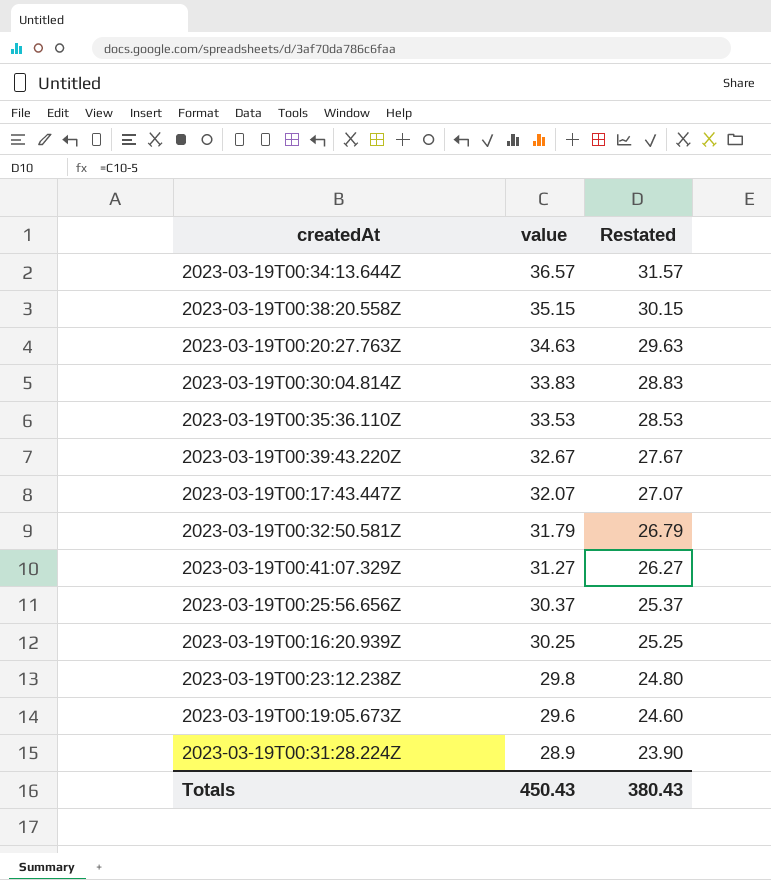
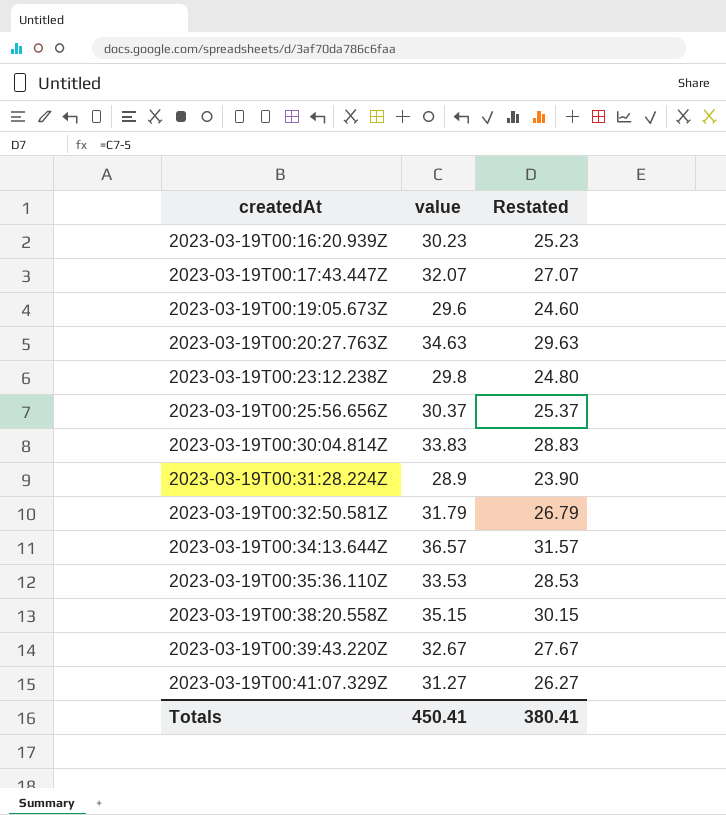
row order: value descending -> createdAt ascending
2023-03-19T00:16:20.939Z | value: 30.25 -> 30.23
2023-03-19T00:16:20.939Z | Restated: 25.25 -> 25.23
Totals | value: 450.43 -> 450.41
Totals | Restated: 380.43 -> 380.41

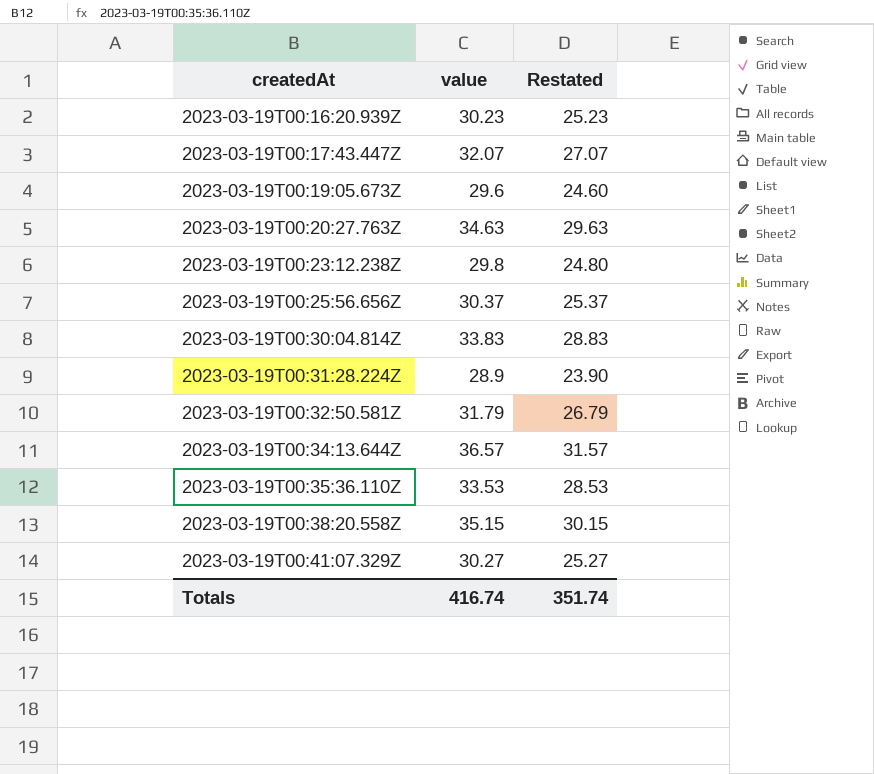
row 2023-03-19T00:39:43.220Z: 32.67 | 27.67 -> none
2023-03-19T00:41:07.329Z | value: 31.27 -> 30.27
2023-03-19T00:41:07.329Z | Restated: 26.27 -> 25.27
Totals | value: 450.41 -> 416.74
Totals | Restated: 380.41 -> 351.74

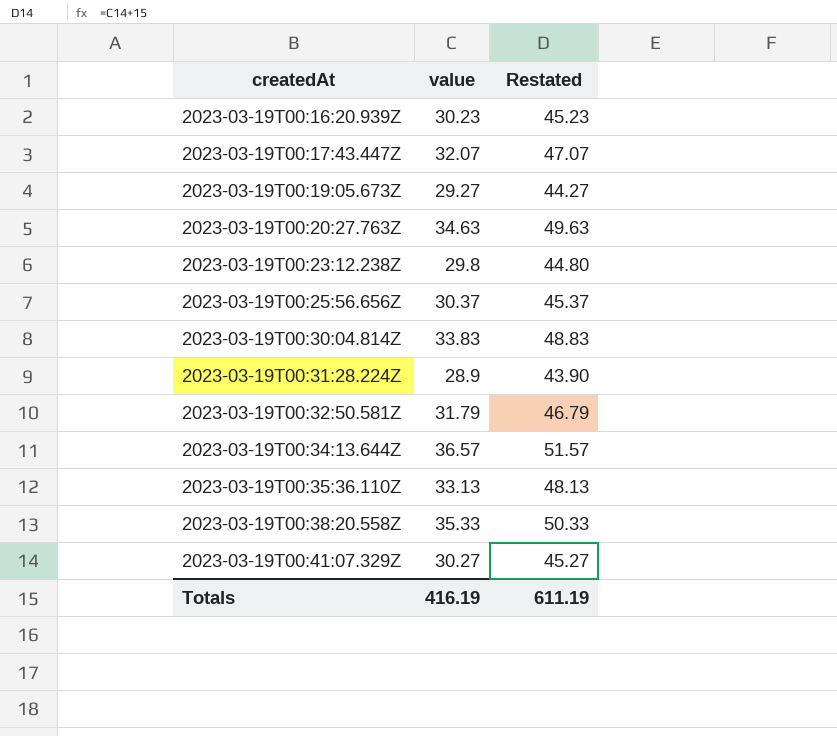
column Restated | formula: [value] - 5 -> [value] + 15
2023-03-19T00:19:05.673Z | value: 29.6 -> 29.27
2023-03-19T00:35:36.110Z | value: 33.53 -> 33.13
2023-03-19T00:38:20.558Z | value: 35.15 -> 35.33
Totals | value: 416.74 -> 416.19
Totals | Restated: 351.74 -> 611.19

